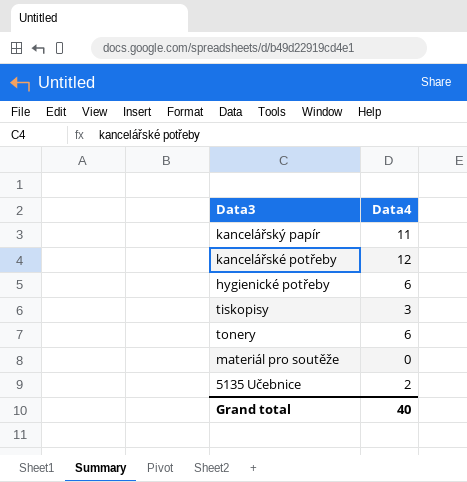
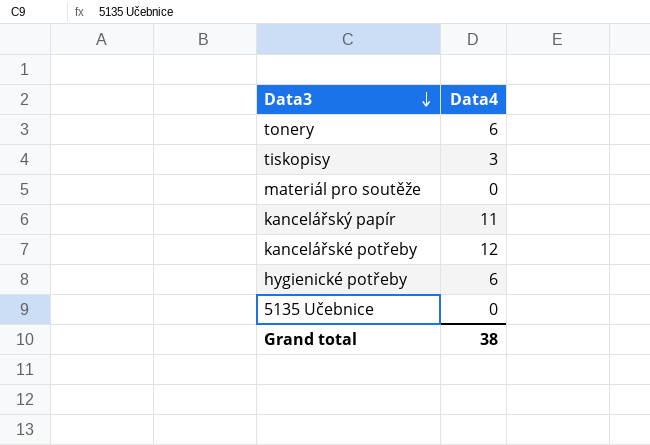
row order: none -> Data3 descending
5135 Učebnice | Data4: 2 -> 0
Grand total | Data4: 40 -> 38

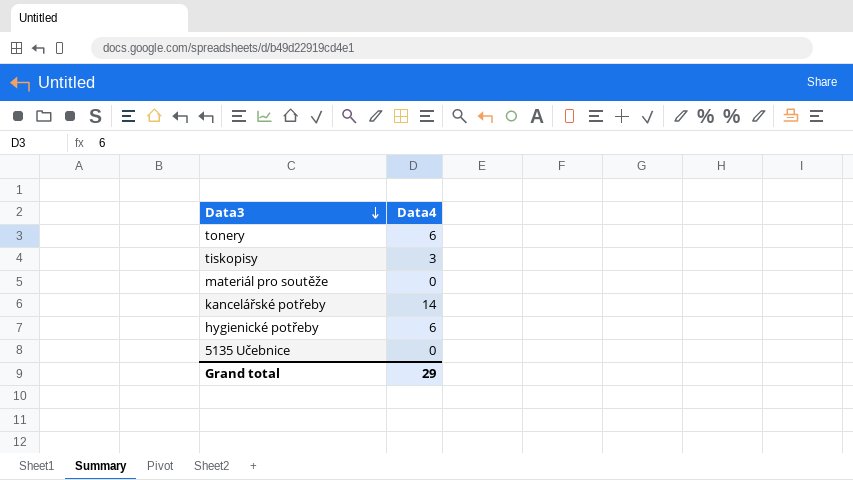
row kancelářský papír: 11 -> none
kancelářské potřeby | Data4: 12 -> 14
Grand total | Data4: 38 -> 29

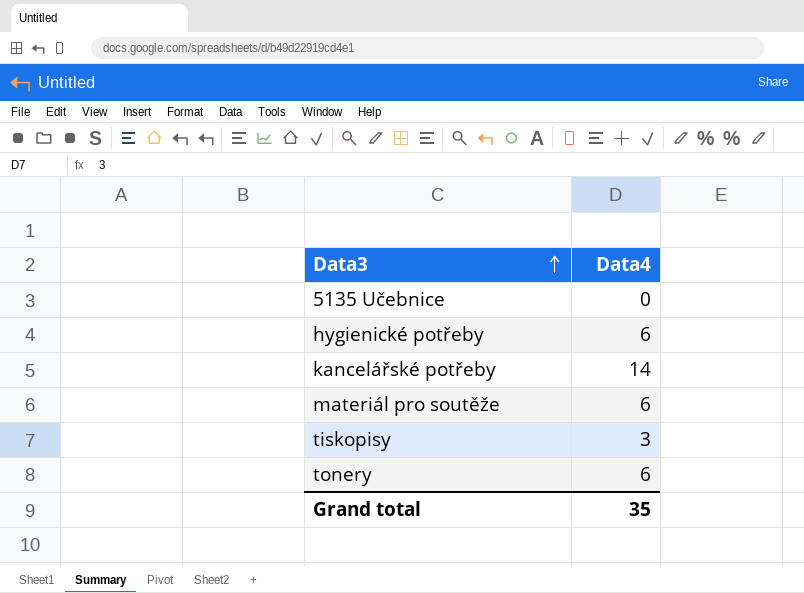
row order: Data3 descending -> Data3 ascending
materiál pro soutěže | Data4: 0 -> 6
Grand total | Data4: 29 -> 35

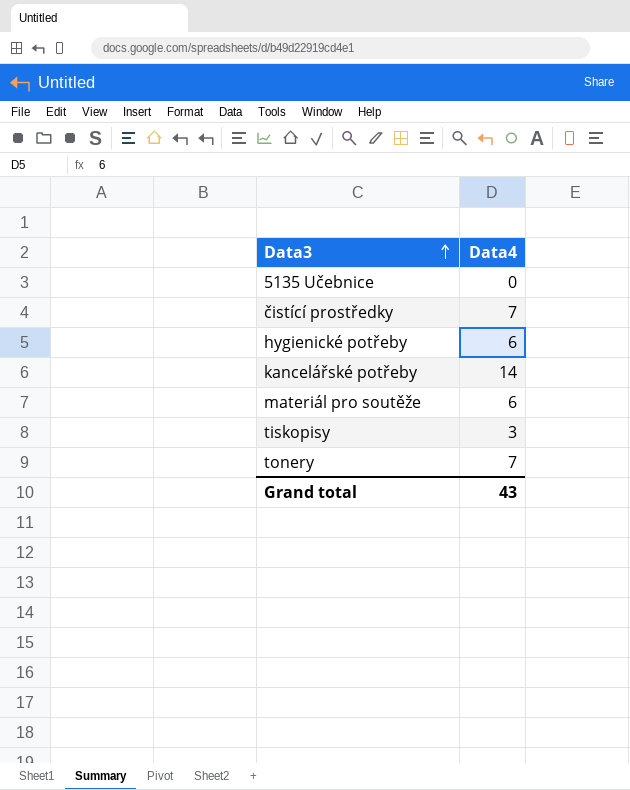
row čistící prostředky: none -> 7
tonery | Data4: 6 -> 7
Grand total | Data4: 35 -> 43

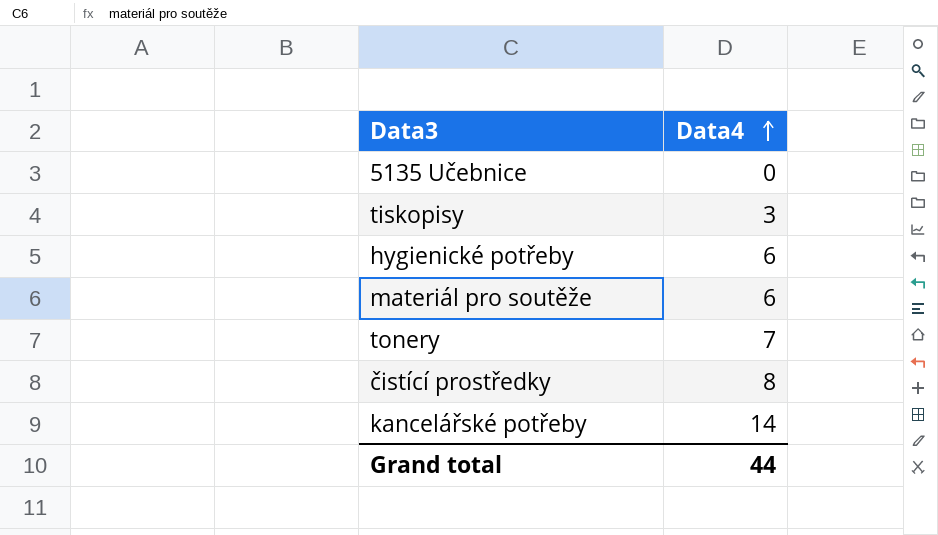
row order: Data3 ascending -> Data4 ascending
čistící prostředky | Data4: 7 -> 8
Grand total | Data4: 43 -> 44

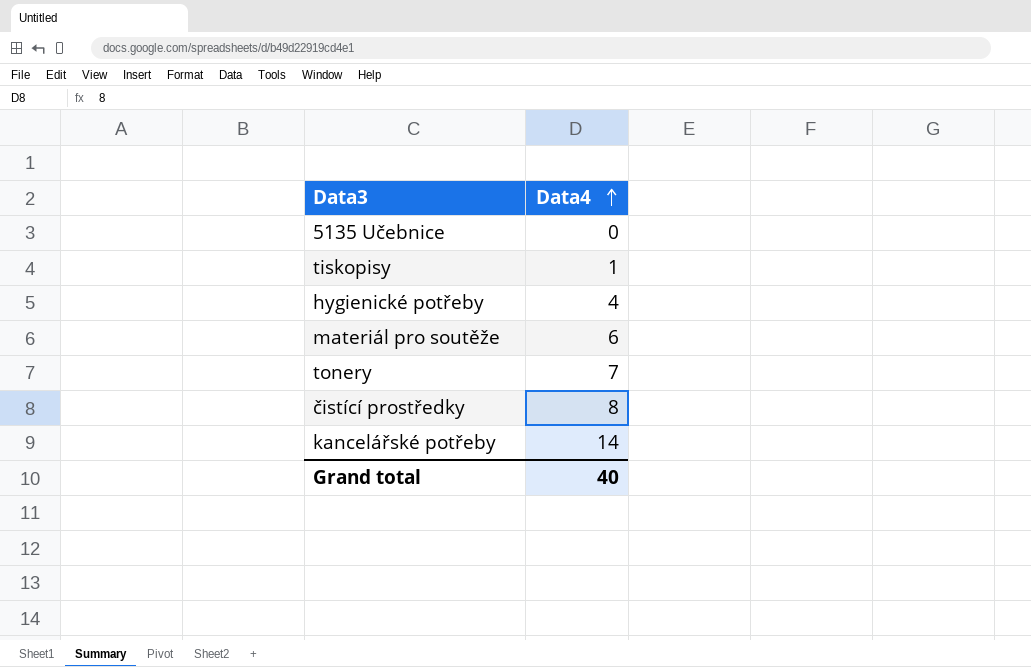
tiskopisy | Data4: 3 -> 1
hygienické potřeby | Data4: 6 -> 4
Grand total | Data4: 44 -> 40

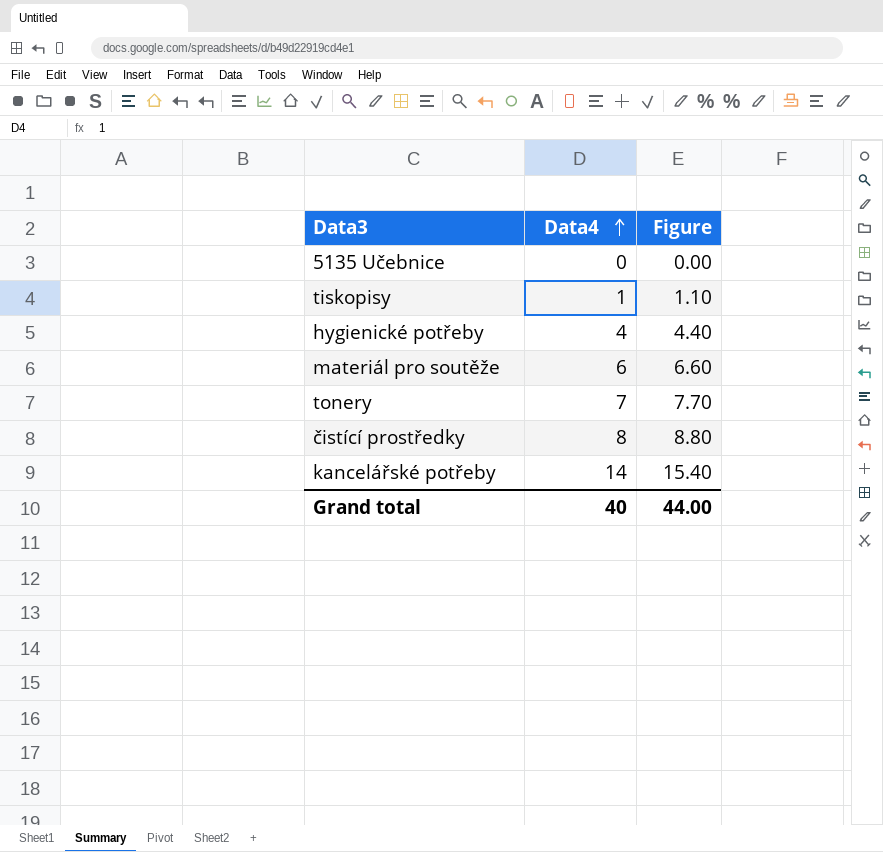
column Figure | formula: none -> [Data4] * 1.1

